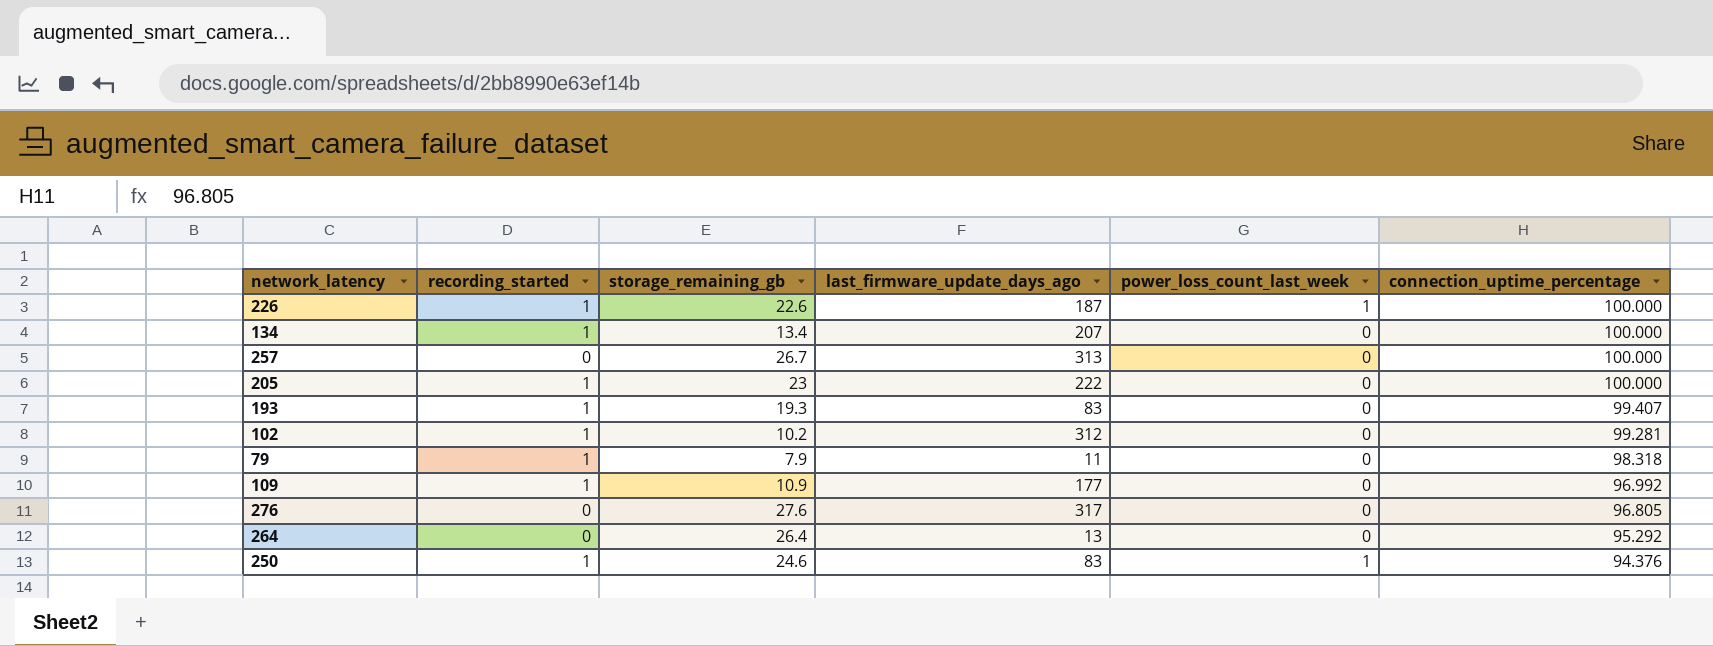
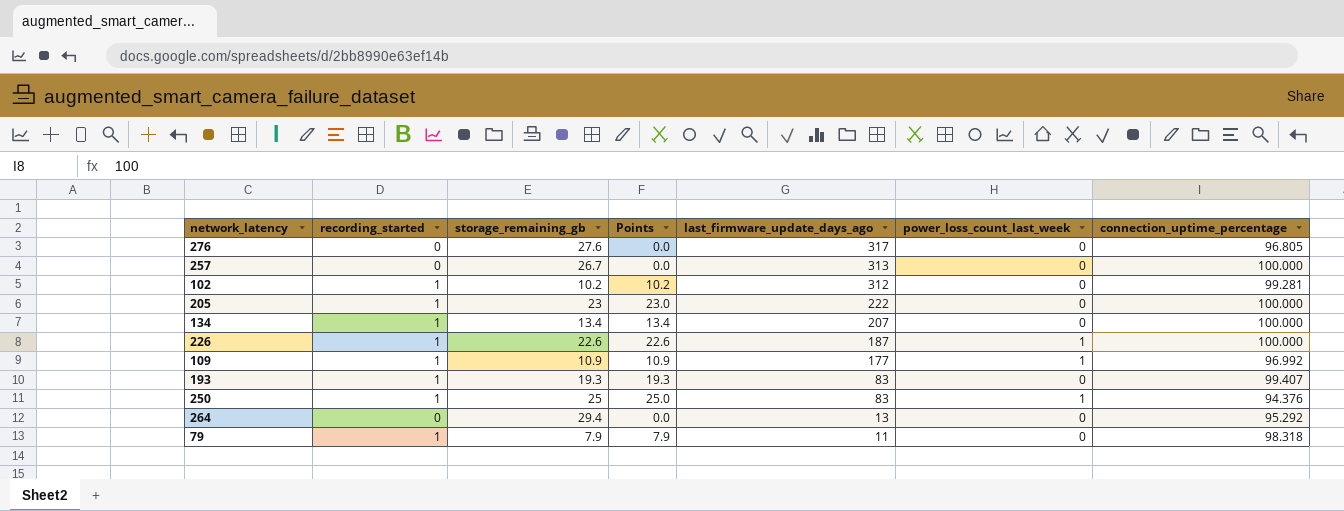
row order: connection_uptime_percentage descending -> last_firmware_update_days_ago descending
column Points | formula: none -> [recording_started] * [storage_remaining_gb]
109 | power_loss_count_last_week: 0 -> 1
250 | storage_remaining_gb: 24.6 -> 25
264 | storage_remaining_gb: 26.4 -> 29.4

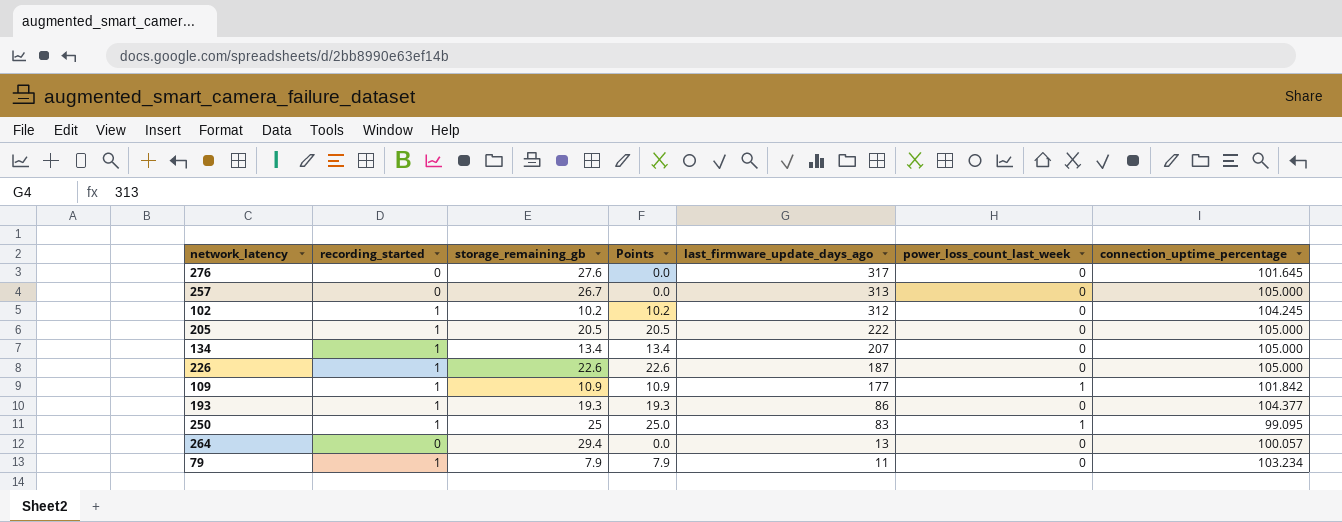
276 | connection_uptime_percentage: 96.805 -> 101.645
257 | connection_uptime_percentage: 100.000 -> 105.000
102 | connection_uptime_percentage: 99.281 -> 104.245
205 | storage_remaining_gb: 23 -> 20.5
205 | Points: 23.0 -> 20.5
205 | connection_uptime_percentage: 100.000 -> 105.000
134 | connection_uptime_percentage: 100.000 -> 105.000
226 | power_loss_count_last_week: 1 -> 0
226 | connection_uptime_percentage: 100.000 -> 105.000
109 | connection_uptime_percentage: 96.992 -> 101.842
193 | last_firmware_update_days_ago: 83 -> 86
193 | connection_uptime_percentage: 99.407 -> 104.377
250 | connection_uptime_percentage: 94.376 -> 99.095
264 | connection_uptime_percentage: 95.292 -> 100.057
79 | connection_uptime_percentage: 98.318 -> 103.234

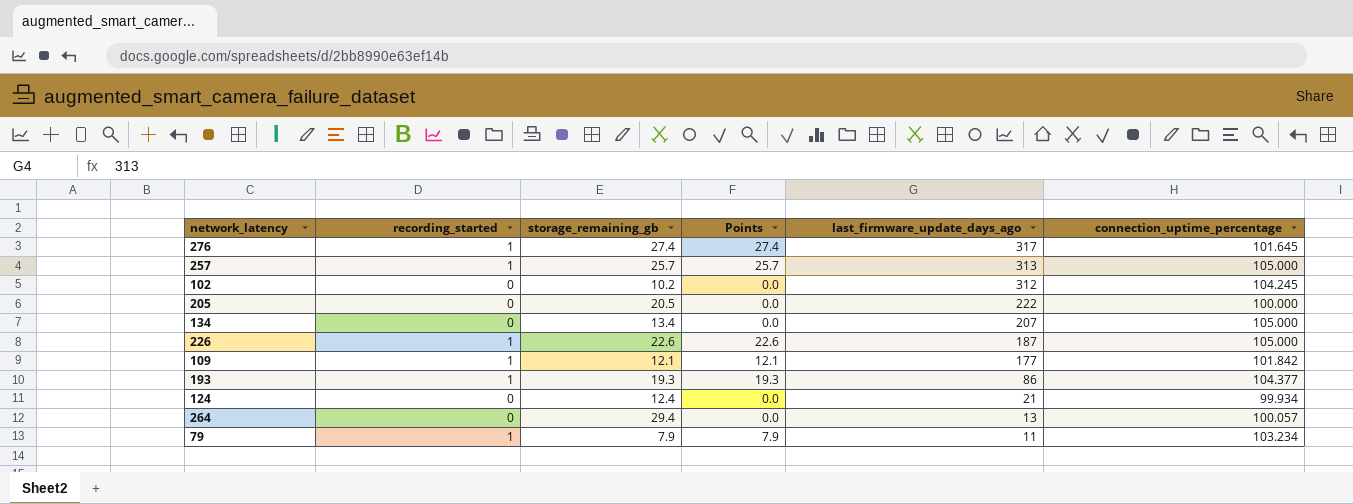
column power_loss_count_last_week | position: 6 -> none
row 250: 1 | 25 | 25.0 | 83 | 1 | 99.095 -> none
276 | recording_started: 0 -> 1
276 | storage_remaining_gb: 27.6 -> 27.4
276 | Points: 0.0 -> 27.4
257 | recording_started: 0 -> 1
257 | storage_remaining_gb: 26.7 -> 25.7
257 | Points: 0.0 -> 25.7
102 | recording_started: 1 -> 0
102 | Points: 10.2 -> 0.0
205 | recording_started: 1 -> 0
205 | Points: 20.5 -> 0.0
205 | connection_uptime_percentage: 105.000 -> 100.000
134 | recording_started: 1 -> 0
134 | Points: 13.4 -> 0.0
109 | storage_remaining_gb: 10.9 -> 12.1
109 | Points: 10.9 -> 12.1
row 124: none -> 0 | 12.4 | 0.0 | 21 | 99.934

